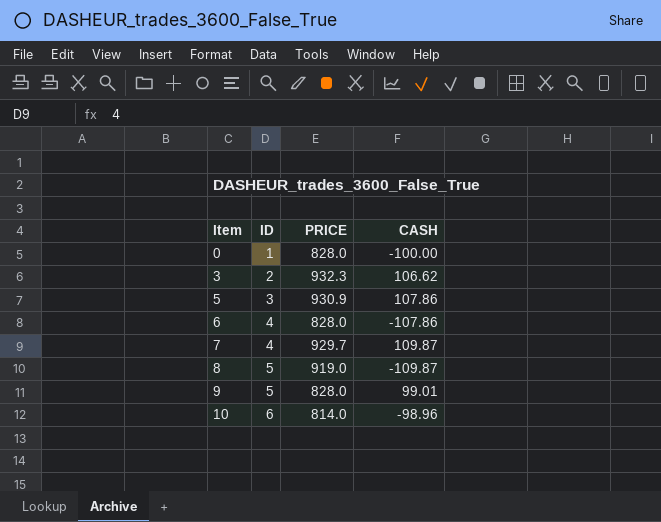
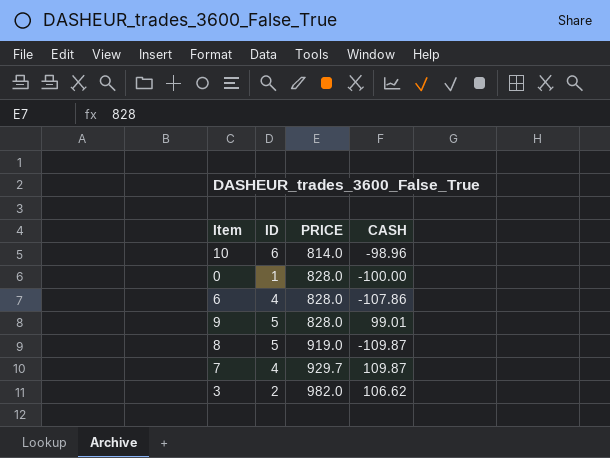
row order: Item ascending -> PRICE ascending
row 5: 3 | 930.9 | 107.86 -> none
3 | PRICE: 932.3 -> 982.0

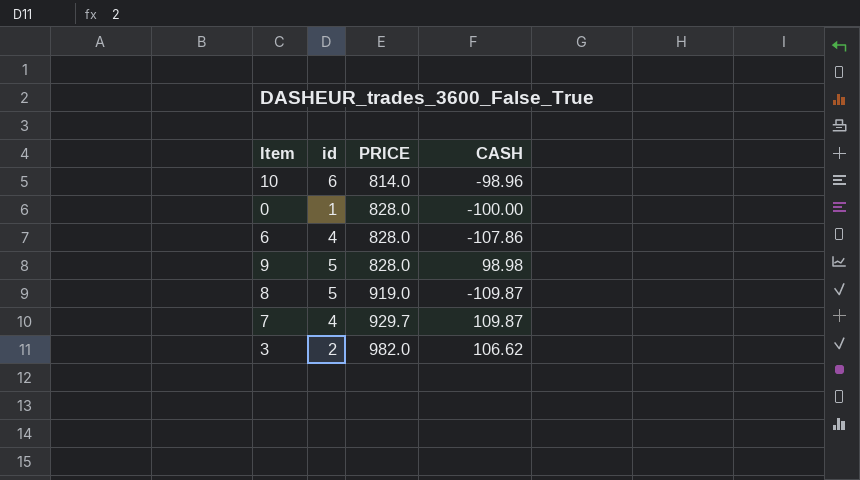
column name: ID -> id
9 | CASH: 99.01 -> 98.98

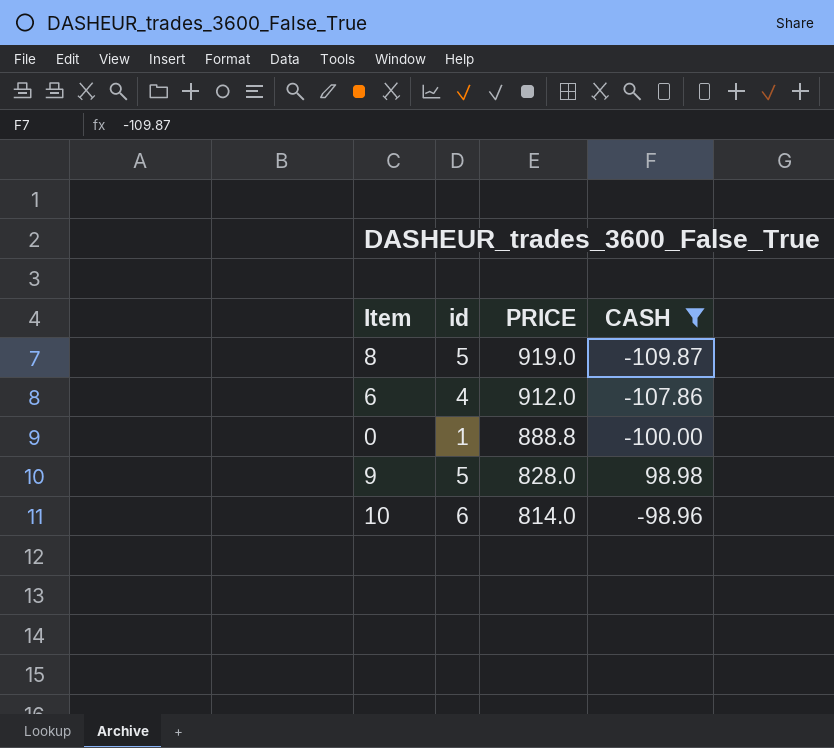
filter: none -> CASH <= 98.98
row order: PRICE ascending -> PRICE descending
6 | PRICE: 828.0 -> 912.0
0 | PRICE: 828.0 -> 888.8

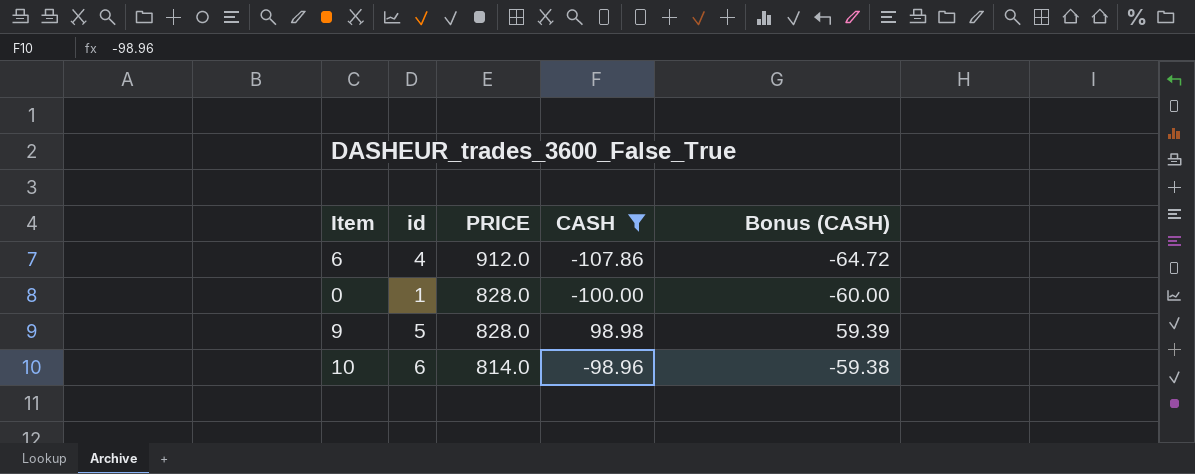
column Bonus (CASH) | formula: none -> [CASH] * 0.6
row 8: 5 | 919.0 | -109.87 -> none
0 | PRICE: 888.8 -> 828.0

